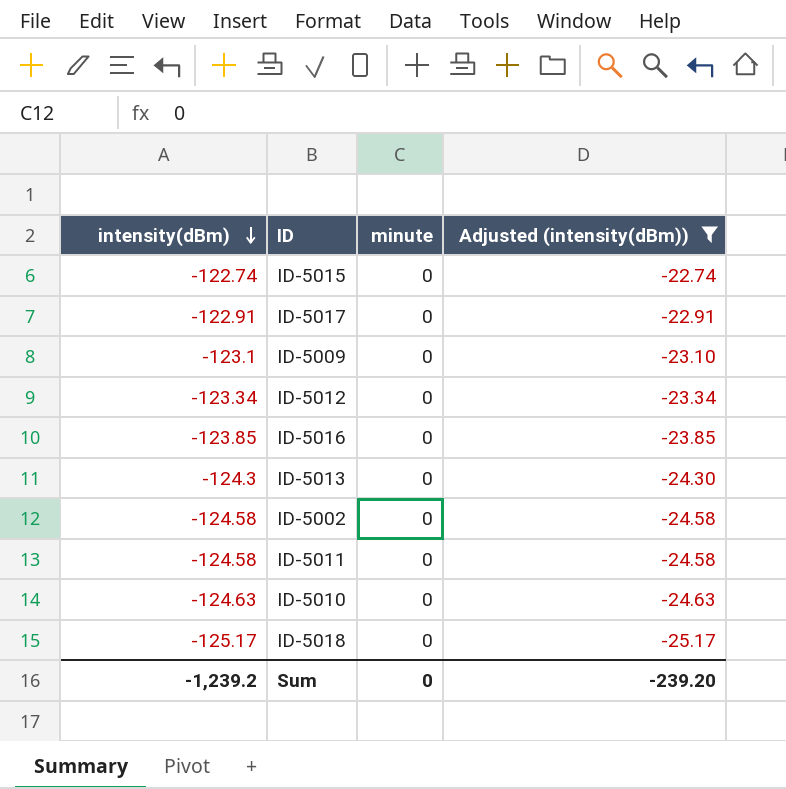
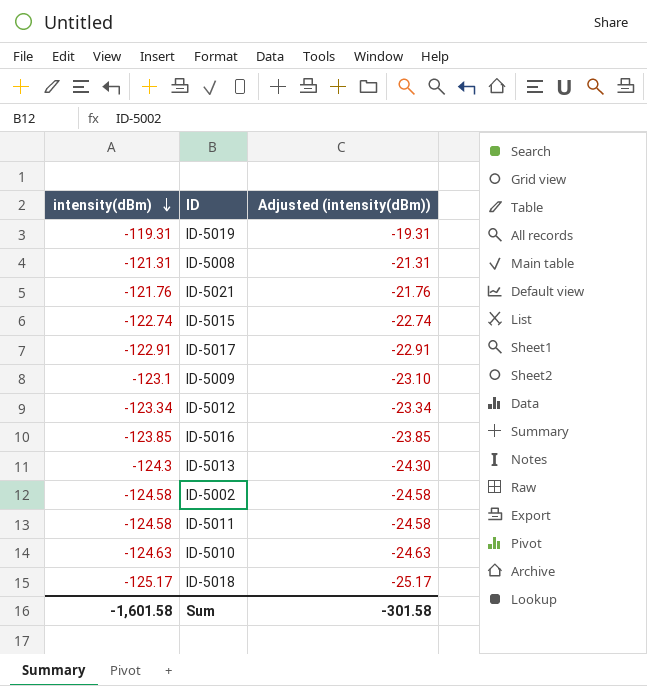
filter: Adjusted (intensity(dBm)) <= -22.74 -> none
column minute | position: 3 -> none
Sum | intensity(dBm): -1,239.2 -> -1,601.58
Sum | Adjusted (intensity(dBm)): -239.20 -> -301.58

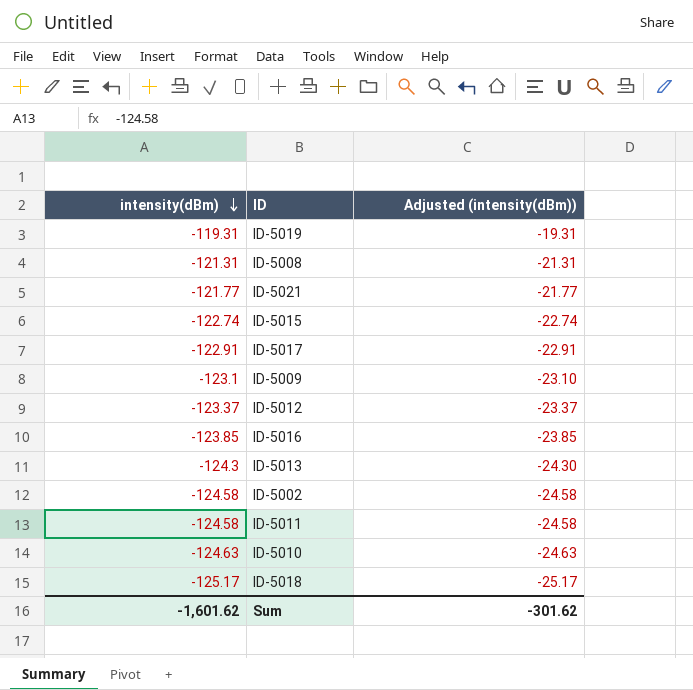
ID-5021 | intensity(dBm): -121.76 -> -121.77
ID-5021 | Adjusted (intensity(dBm)): -21.76 -> -21.77
ID-5012 | intensity(dBm): -123.34 -> -123.37
ID-5012 | Adjusted (intensity(dBm)): -23.34 -> -23.37
Sum | intensity(dBm): -1,601.58 -> -1,601.62
Sum | Adjusted (intensity(dBm)): -301.58 -> -301.62

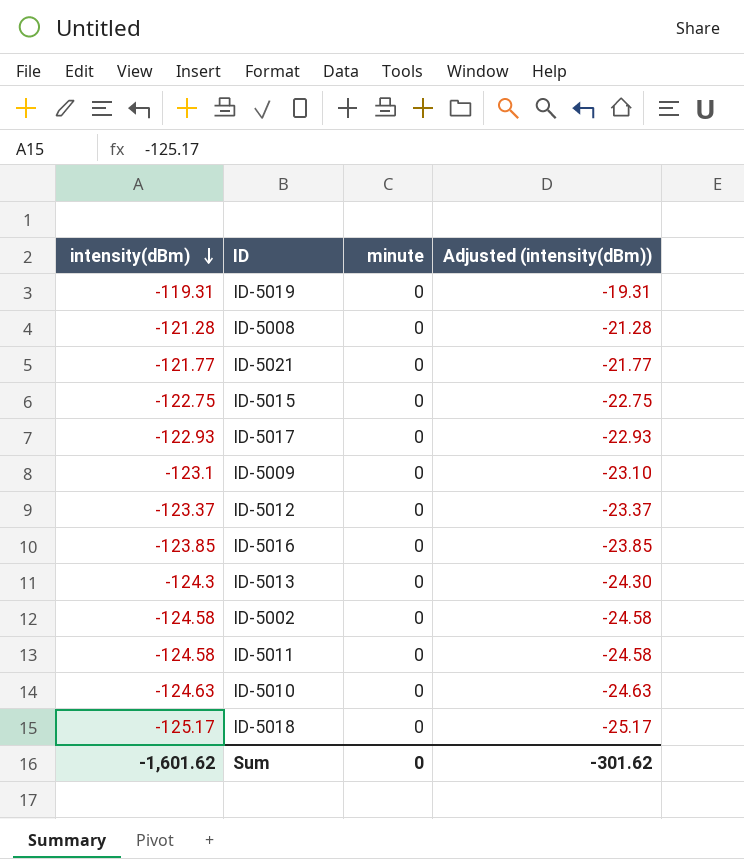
column minute | position: none -> 3
ID-5008 | intensity(dBm): -121.31 -> -121.28
ID-5008 | Adjusted (intensity(dBm)): -21.31 -> -21.28
ID-5015 | intensity(dBm): -122.74 -> -122.75
ID-5015 | Adjusted (intensity(dBm)): -22.74 -> -22.75
ID-5017 | intensity(dBm): -122.91 -> -122.93
ID-5017 | Adjusted (intensity(dBm)): -22.91 -> -22.93

